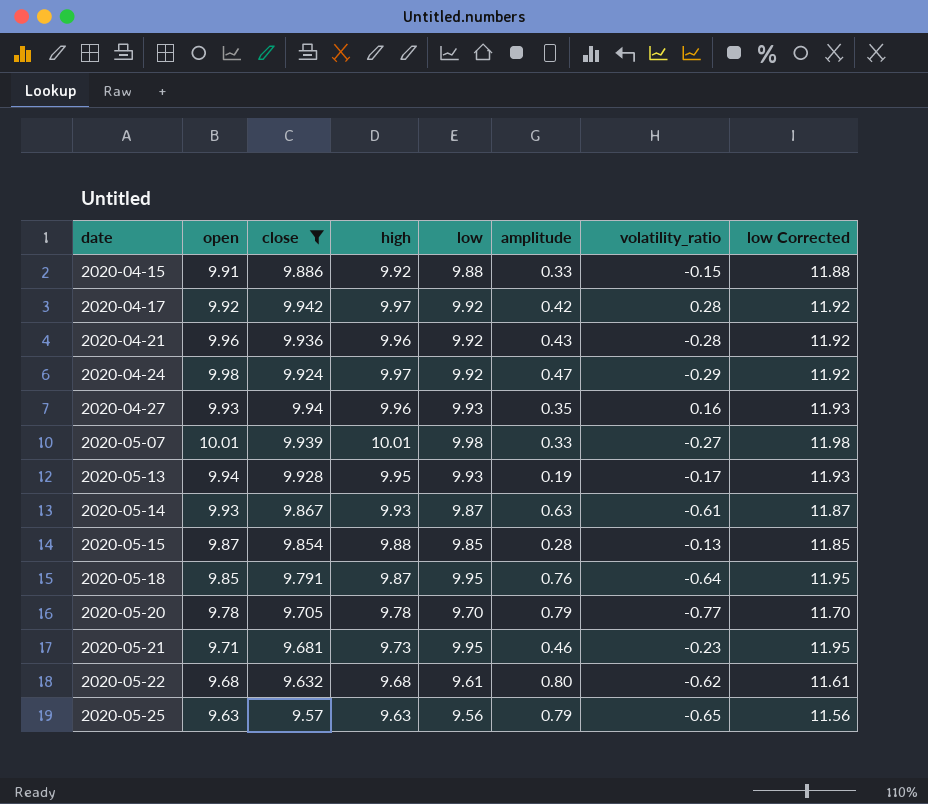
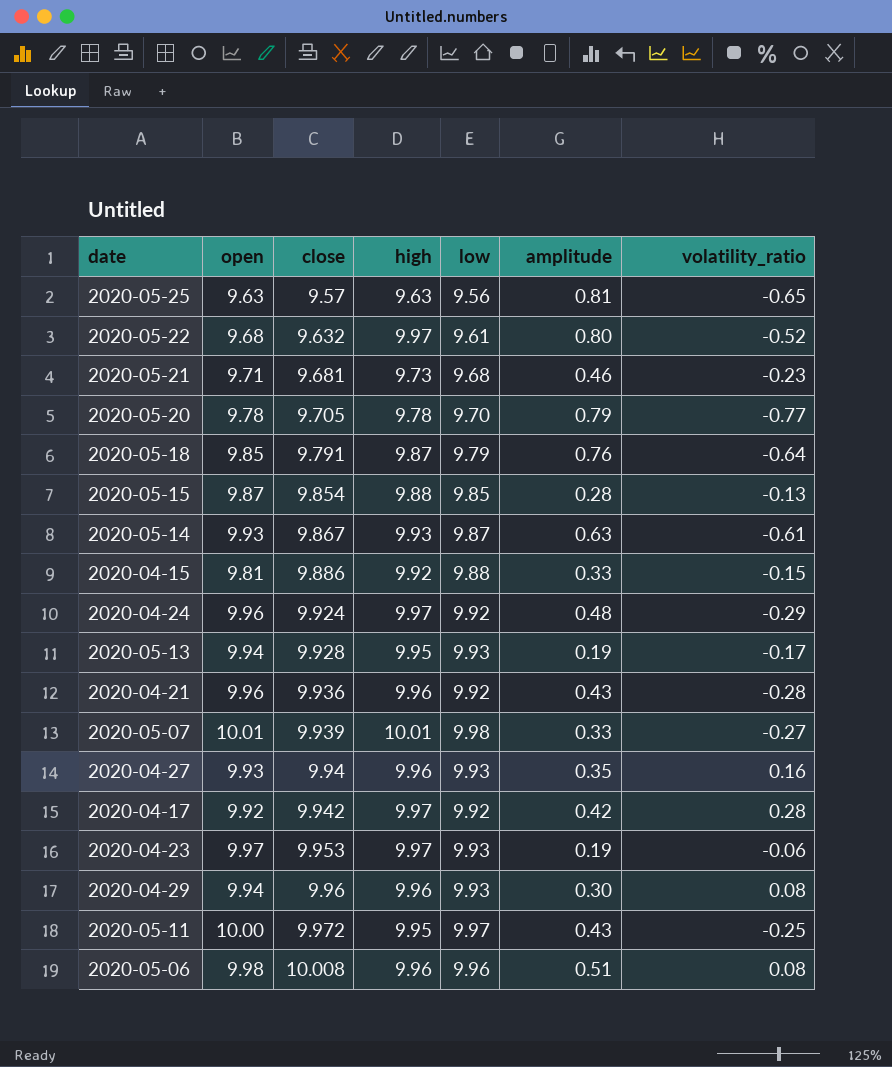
filter: close <= 9.942 -> none
row order: date ascending -> close ascending
column low Corrected | formula: [low] + 2 -> none
2020-05-25 | amplitude: 0.79 -> 0.81
2020-05-22 | high: 9.68 -> 9.97
2020-05-22 | volatility_ratio: -0.62 -> -0.52
2020-05-21 | low: 9.95 -> 9.68
2020-05-18 | low: 9.95 -> 9.79
2020-04-15 | open: 9.91 -> 9.81
2020-04-24 | open: 9.98 -> 9.96
2020-04-24 | amplitude: 0.47 -> 0.48

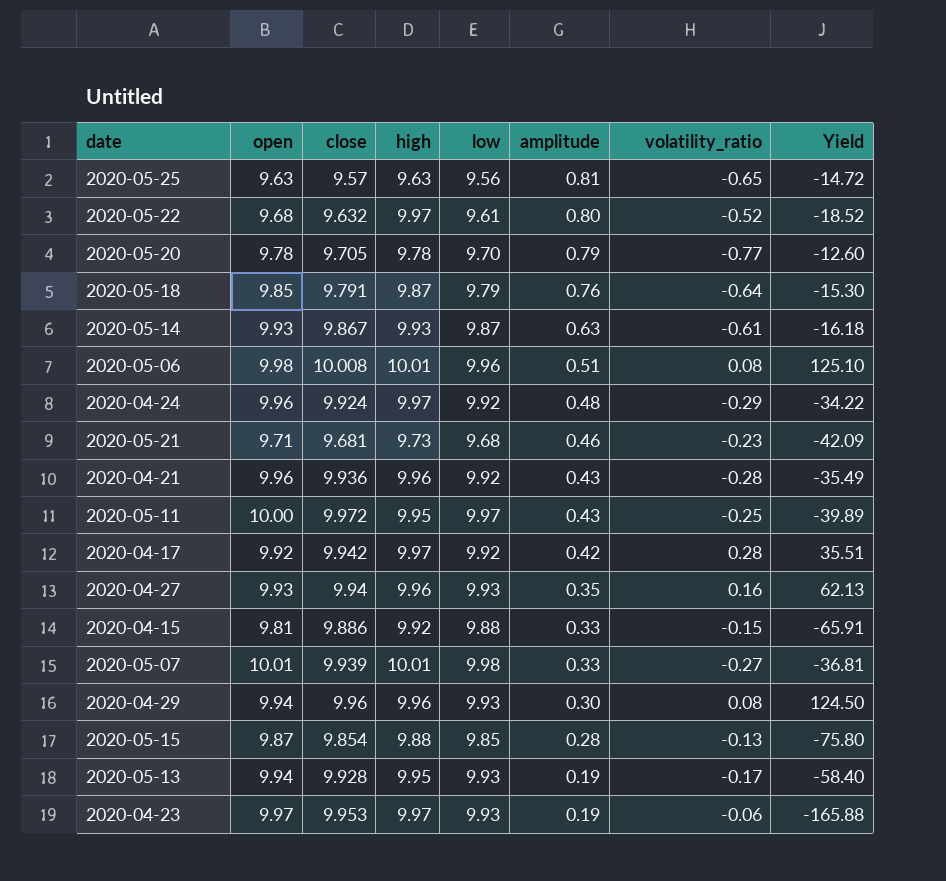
row order: close ascending -> amplitude descending
column Yield | formula: none -> [close] / [volatility_ratio]
2020-05-06 | high: 9.96 -> 10.01

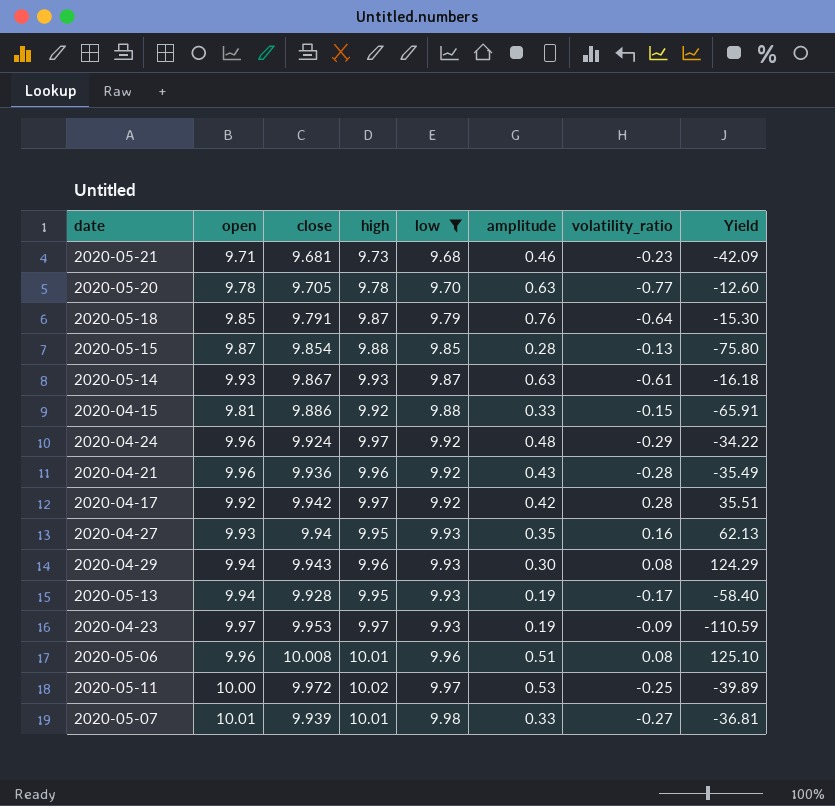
filter: none -> low >= 9.68
row order: amplitude descending -> low ascending
2020-05-20 | amplitude: 0.79 -> 0.63
2020-04-27 | high: 9.96 -> 9.95
2020-04-29 | close: 9.96 -> 9.943
2020-04-29 | Yield: 124.50 -> 124.29
2020-04-23 | volatility_ratio: -0.06 -> -0.09
2020-04-23 | Yield: -165.88 -> -110.59
2020-05-06 | open: 9.98 -> 9.96
2020-05-11 | high: 9.95 -> 10.02
2020-05-11 | amplitude: 0.43 -> 0.53

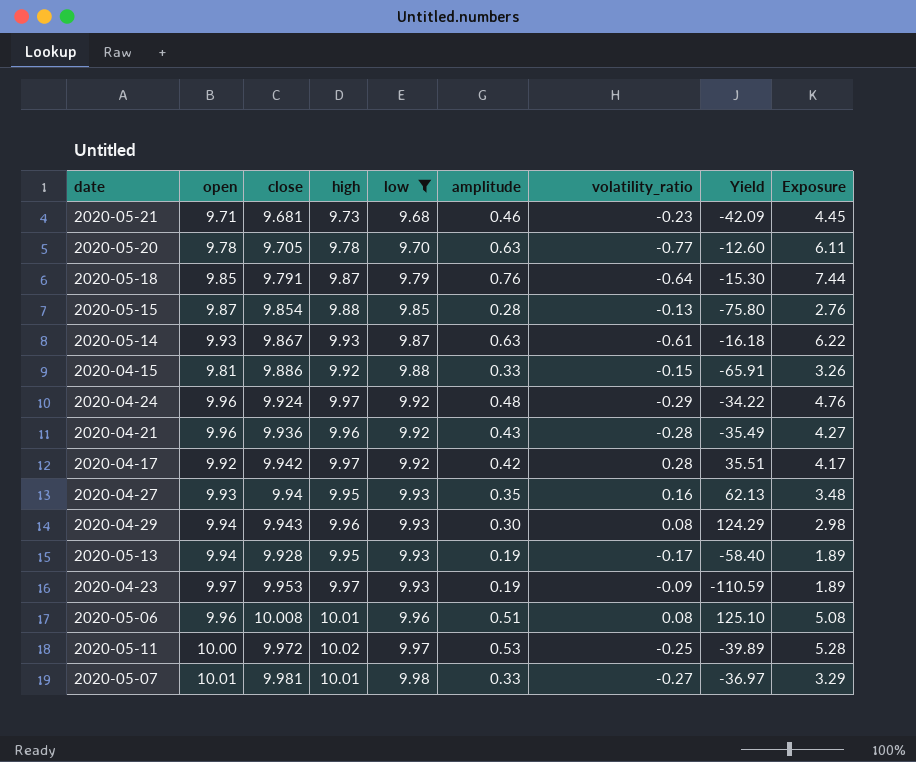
column Exposure | formula: none -> [low] * [amplitude]
2020-05-07 | close: 9.939 -> 9.981
2020-05-07 | Yield: -36.81 -> -36.97

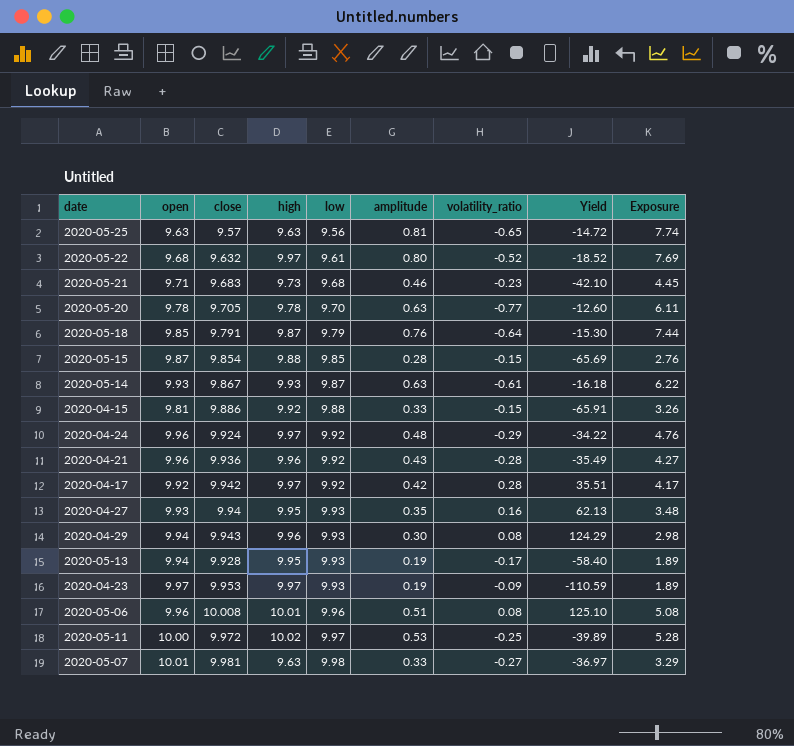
filter: low >= 9.68 -> none
2020-05-21 | close: 9.681 -> 9.683
2020-05-21 | Yield: -42.09 -> -42.10
2020-05-15 | volatility_ratio: -0.13 -> -0.15
2020-05-15 | Yield: -75.80 -> -65.69
2020-05-07 | high: 10.01 -> 9.63

